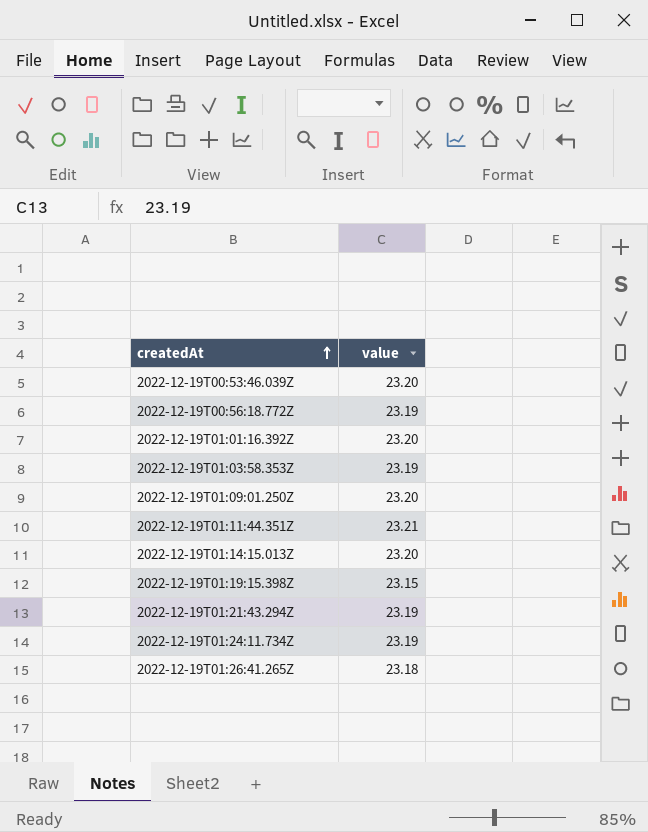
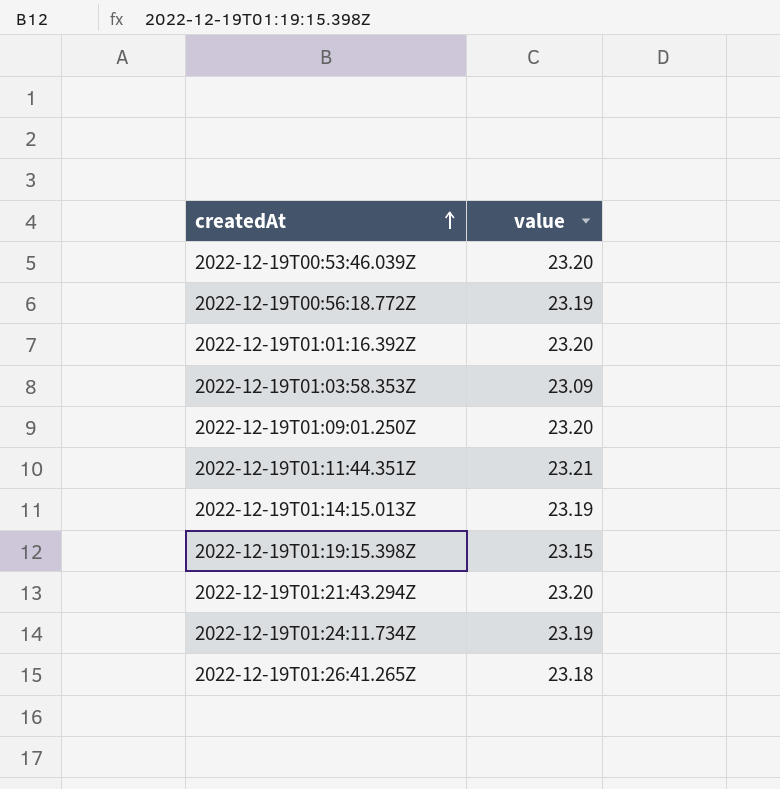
2022-12-19T01:03:58.353Z | value: 23.19 -> 23.09
2022-12-19T01:14:15.013Z | value: 23.20 -> 23.19
2022-12-19T01:21:43.294Z | value: 23.19 -> 23.20

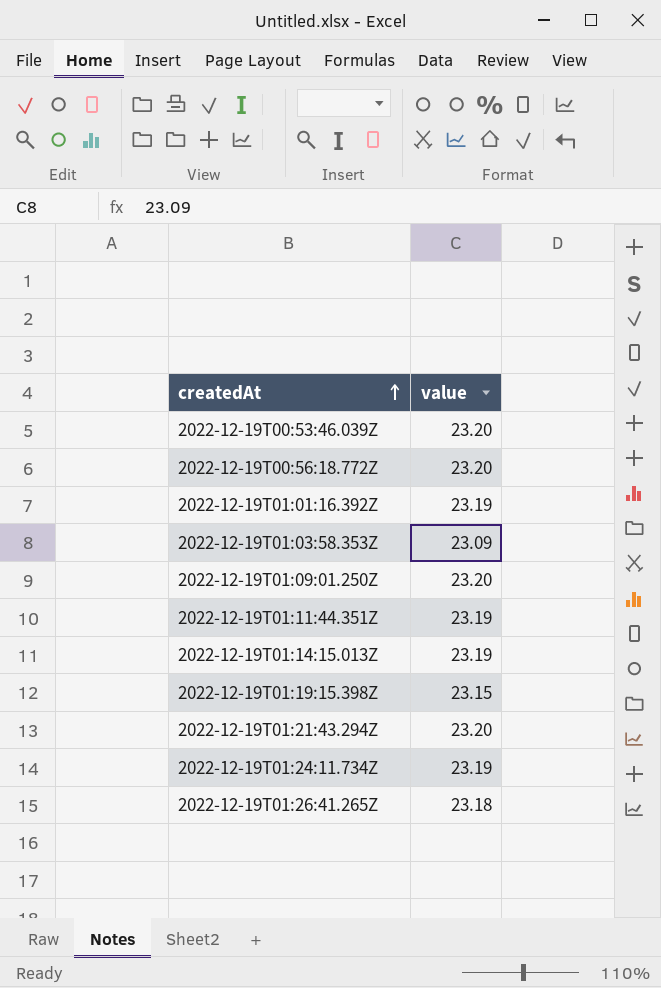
2022-12-19T00:56:18.772Z | value: 23.19 -> 23.20
2022-12-19T01:01:16.392Z | value: 23.20 -> 23.19
2022-12-19T01:11:44.351Z | value: 23.21 -> 23.19

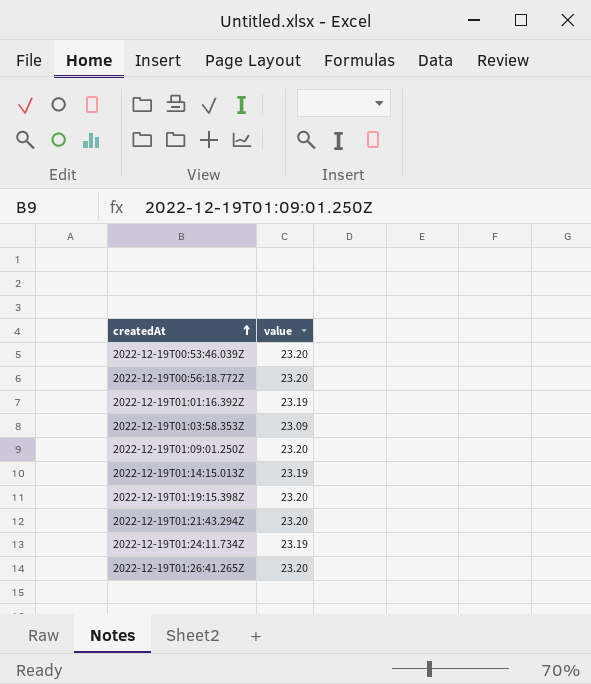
row 2022-12-19T01:11:44.351Z: 23.19 -> none
2022-12-19T01:19:15.398Z | value: 23.15 -> 23.20
2022-12-19T01:26:41.265Z | value: 23.18 -> 23.20

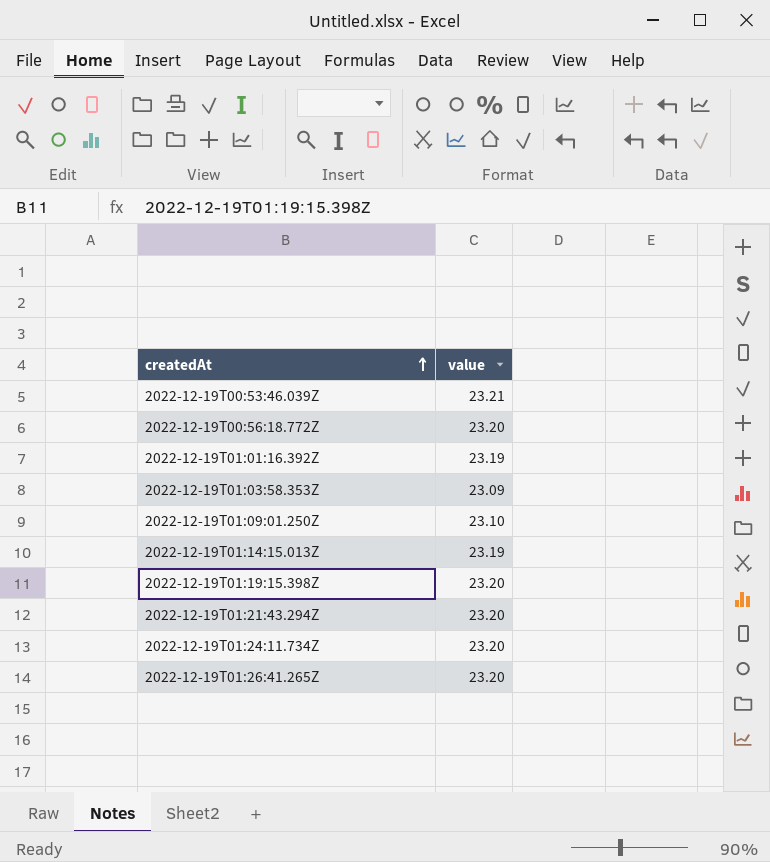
2022-12-19T00:53:46.039Z | value: 23.20 -> 23.21
2022-12-19T01:09:01.250Z | value: 23.20 -> 23.10
2022-12-19T01:24:11.734Z | value: 23.19 -> 23.20

